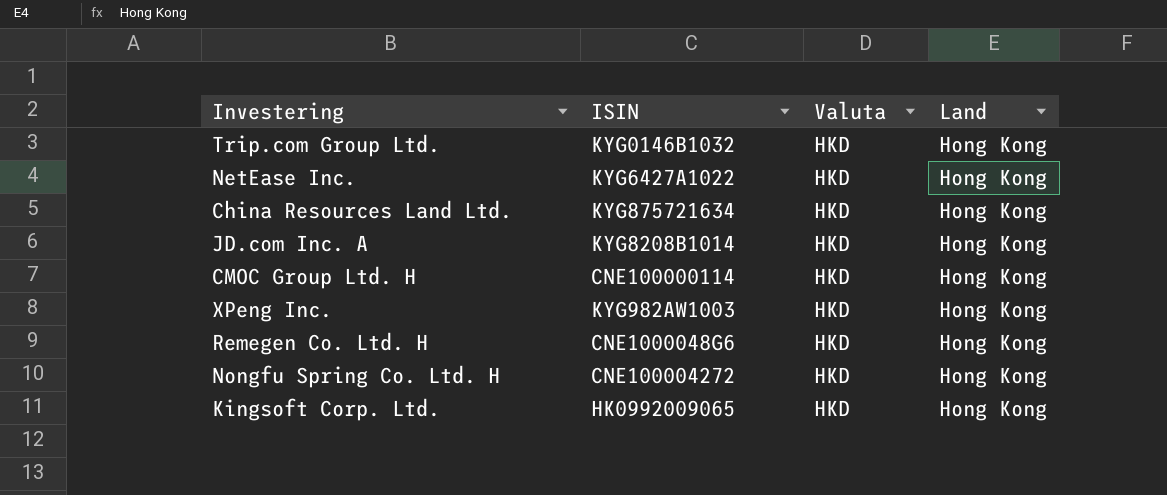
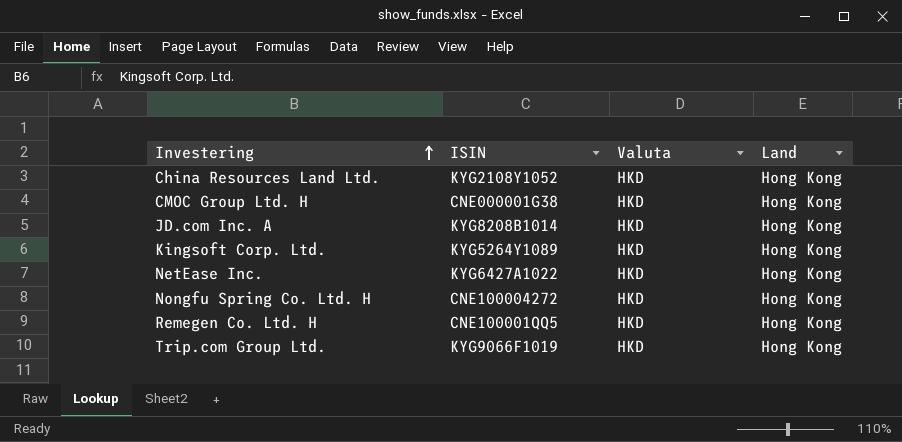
row order: none -> Investering ascending
row XPeng Inc.: KYG982AW1003 | HKD | Hong Kong -> none
China Resources Land Ltd. | ISIN: KYG875721634 -> KYG2108Y1052
CMOC Group Ltd. H | ISIN: CNE100000114 -> CNE000001G38
Kingsoft Corp. Ltd. | ISIN: HK0992009065 -> KYG5264Y1089
Remegen Co. Ltd. H | ISIN: CNE1000048G6 -> CNE100001QQ5
Trip.com Group Ltd. | ISIN: KYG0146B1032 -> KYG9066F1019

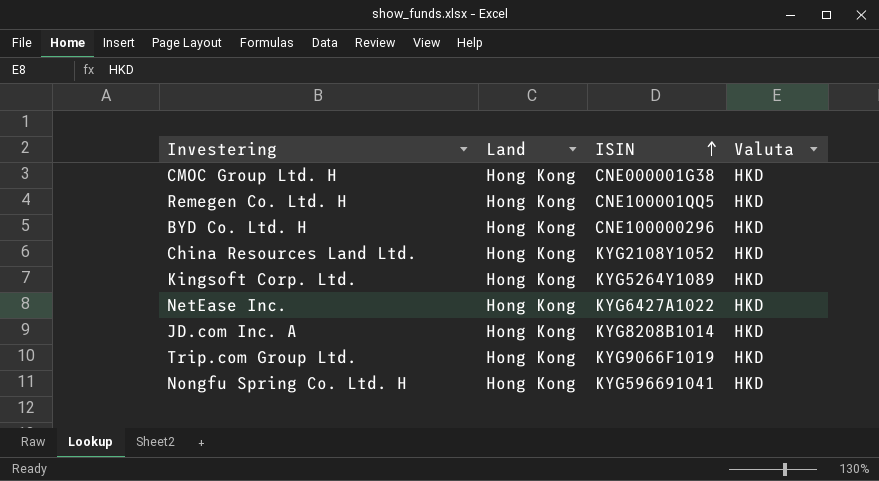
row order: Investering ascending -> ISIN ascending
column Land | position: 4 -> 2
row BYD Co. Ltd. H: none -> Hong Kong | CNE100000296 | HKD
Nongfu Spring Co. Ltd. H | ISIN: CNE100004272 -> KYG596691041

